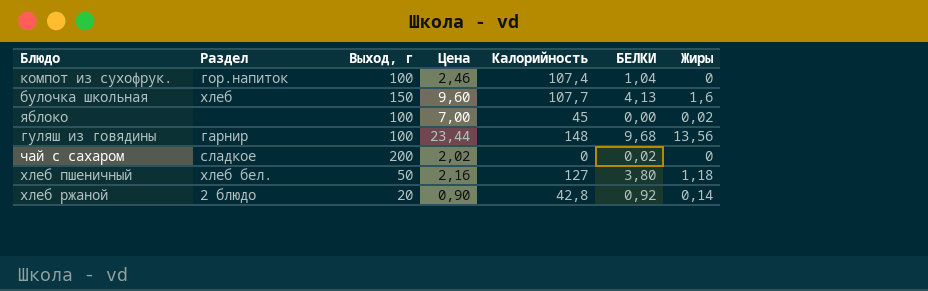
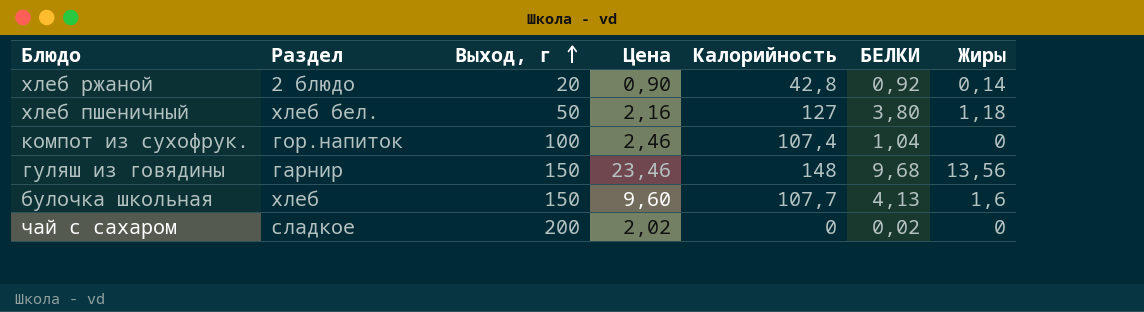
row order: none -> Выход, г ascending
row яблоко: none | 100 | 7,00 | 45 | 0,00 | 0,02 -> none
гуляш из говядины | Выход, г: 100 -> 150
гуляш из говядины | Цена: 23,44 -> 23,46

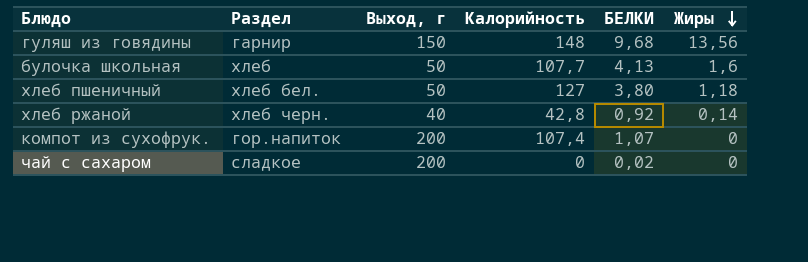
row order: Выход, г ascending -> Жиры descending
column Цена | position: 4 -> none
булочка школьная | Выход, г: 150 -> 50
хлеб ржаной | Раздел: 2 блюдо -> хлеб черн.
хлеб ржаной | Выход, г: 20 -> 40
компот из сухофрук. | Выход, г: 100 -> 200
компот из сухофрук. | БЕЛКИ: 1,04 -> 1,07

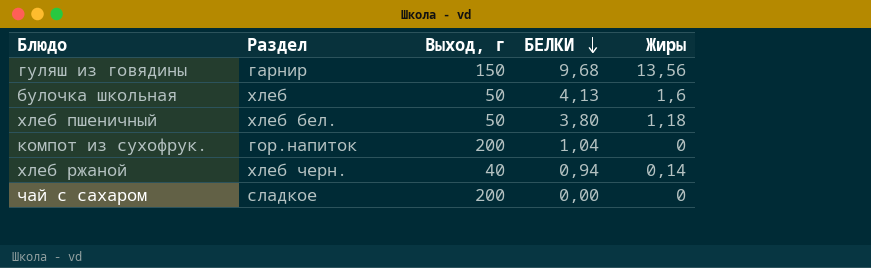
row order: Жиры descending -> БЕЛКИ descending
column Калорийность | position: 4 -> none
компот из сухофрук. | БЕЛКИ: 1,07 -> 1,04
хлеб ржаной | БЕЛКИ: 0,92 -> 0,94
чай с сахаром | БЕЛКИ: 0,02 -> 0,00

